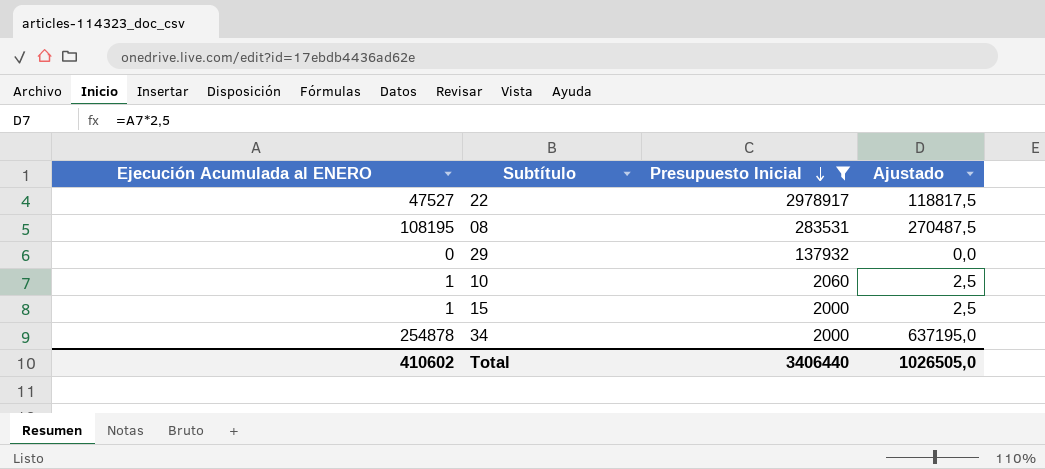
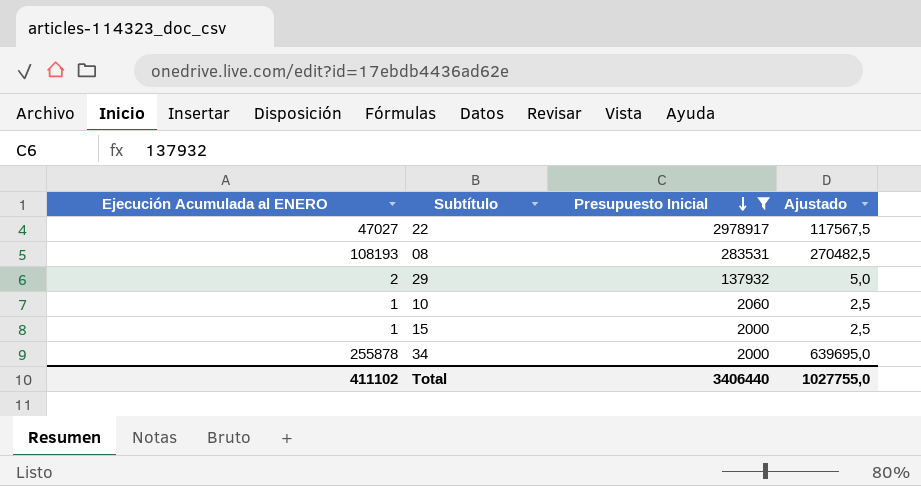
22 | Ejecución Acumulada al ENERO: 47527 -> 47027
22 | Ajustado: 118817,5 -> 117567,5
08 | Ejecución Acumulada al ENERO: 108195 -> 108193
08 | Ajustado: 270487,5 -> 270482,5
29 | Ejecución Acumulada al ENERO: 0 -> 2
29 | Ajustado: 0,0 -> 5,0
34 | Ejecución Acumulada al ENERO: 254878 -> 255878
34 | Ajustado: 637195,0 -> 639695,0
Total | Ejecución Acumulada al ENERO: 410602 -> 411102
Total | Ajustado: 1026505,0 -> 1027755,0

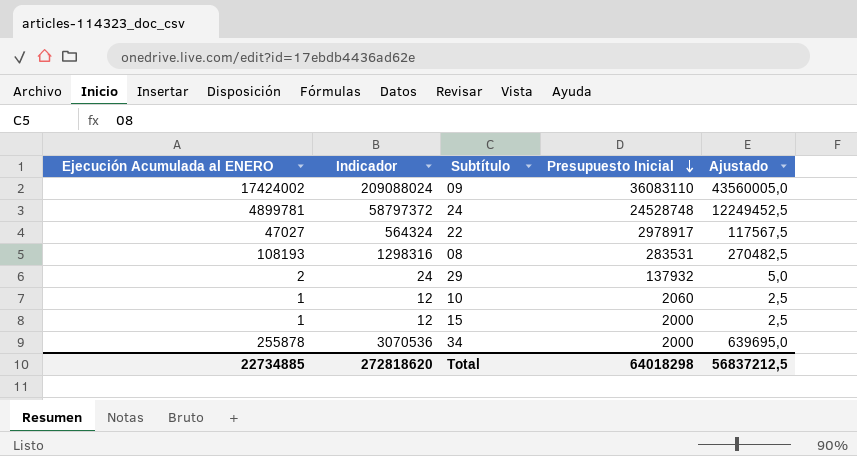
filter: Presupuesto Inicial <= 2978917 -> none
column Indicador | formula: none -> [Ejecución Acumulada al ENERO] * 12
Total | Ejecución Acumulada al ENERO: 411102 -> 22734885
Total | Presupuesto Inicial: 3406440 -> 64018298
Total | Ajustado: 1027755,0 -> 56837212,5

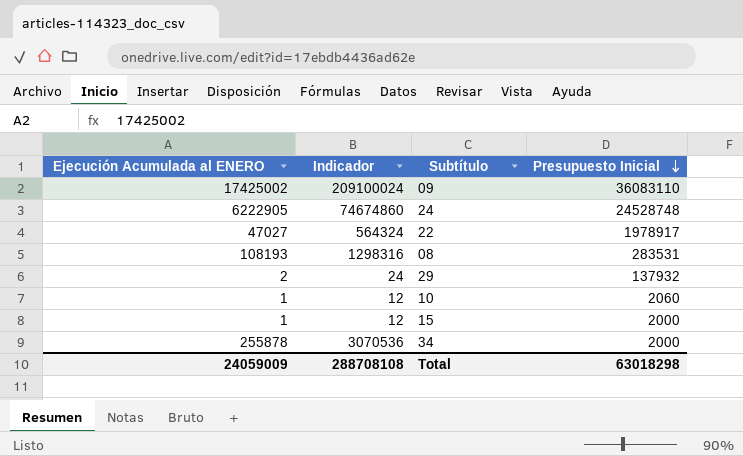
column Ajustado | formula: [Ejecución Acumulada al ENERO] * 2,5 -> none
09 | Ejecución Acumulada al ENERO: 17424002 -> 17425002
09 | Indicador: 209088024 -> 209100024
24 | Ejecución Acumulada al ENERO: 4899781 -> 6222905
24 | Indicador: 58797372 -> 74674860
22 | Presupuesto Inicial: 2978917 -> 1978917
Total | Ejecución Acumulada al ENERO: 22734885 -> 24059009
Total | Indicador: 272818620 -> 288708108
Total | Presupuesto Inicial: 64018298 -> 63018298

